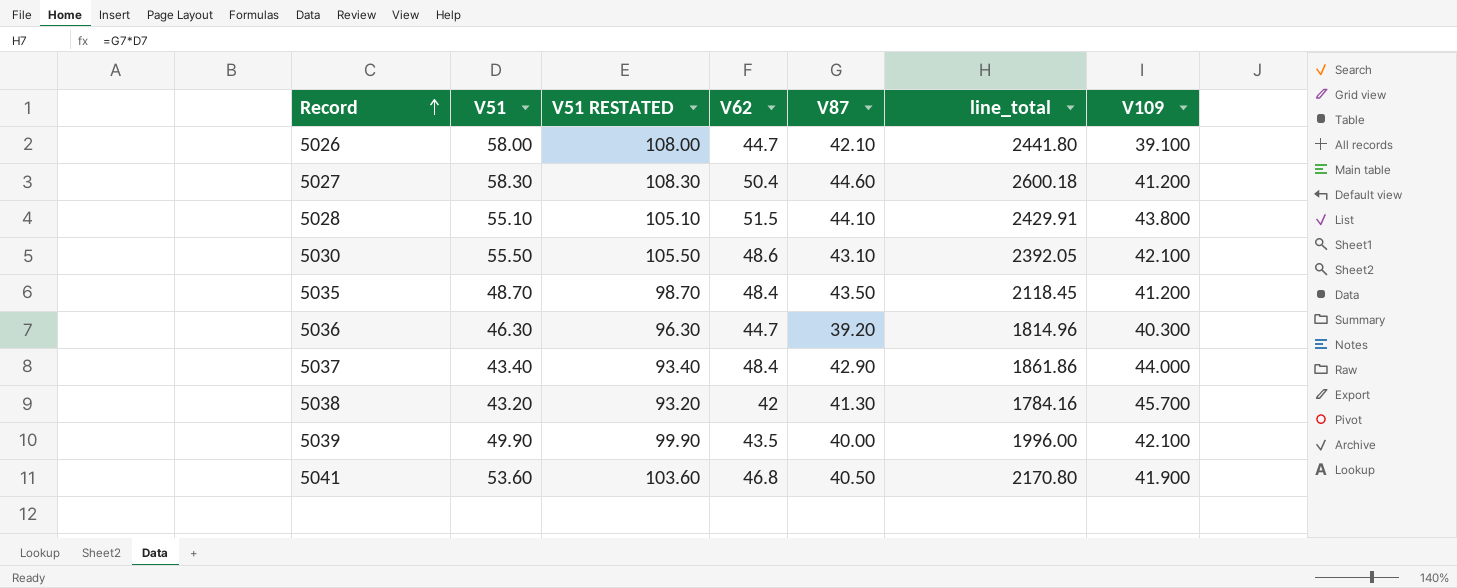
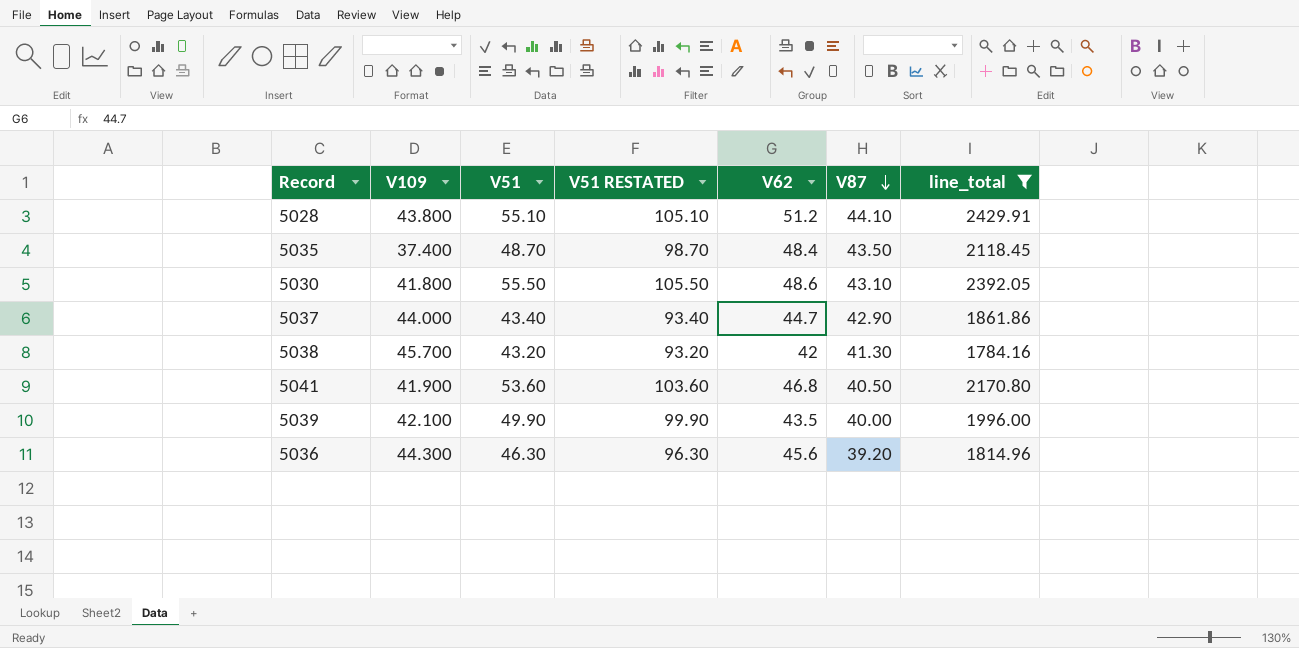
filter: none -> line_total <= 2429.91
row order: Record ascending -> V87 descending
column V109 | position: 7 -> 2
5028 | V62: 51.5 -> 51.2
5035 | V109: 41.200 -> 37.400
5030 | V109: 42.100 -> 41.800
5037 | V62: 48.4 -> 44.7
5036 | V109: 40.300 -> 44.300
5036 | V62: 44.7 -> 45.6

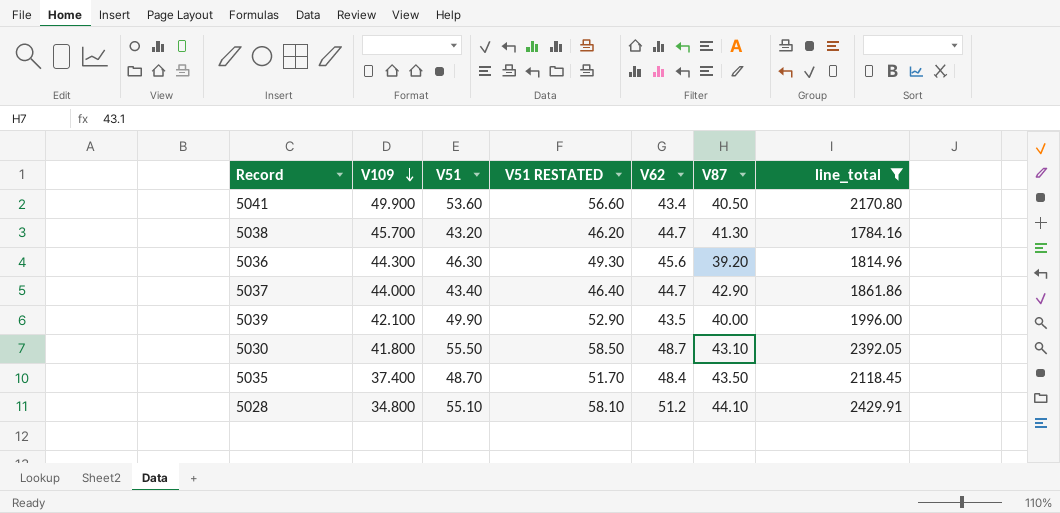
row order: V87 descending -> V109 descending
column V51 RESTATED | formula: [V51] + 50 -> [V51] + 3
5041 | V109: 41.900 -> 49.900
5041 | V62: 46.8 -> 43.4
5038 | V62: 42 -> 44.7
5030 | V62: 48.6 -> 48.7
5028 | V109: 43.800 -> 34.800

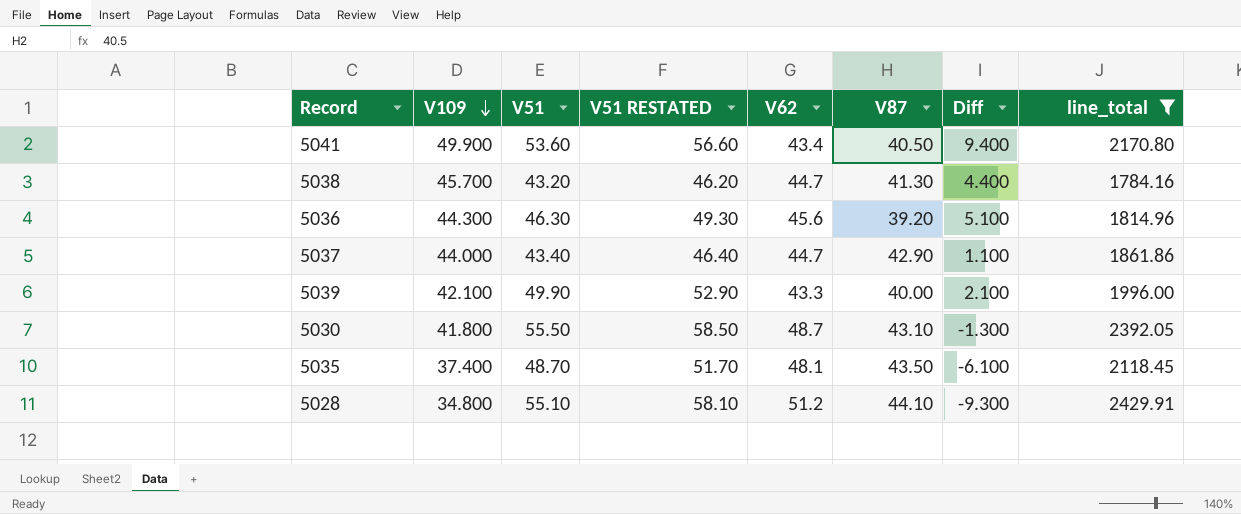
column Diff | formula: none -> [V109] - [V87]
5039 | V62: 43.5 -> 43.3
5035 | V62: 48.4 -> 48.1

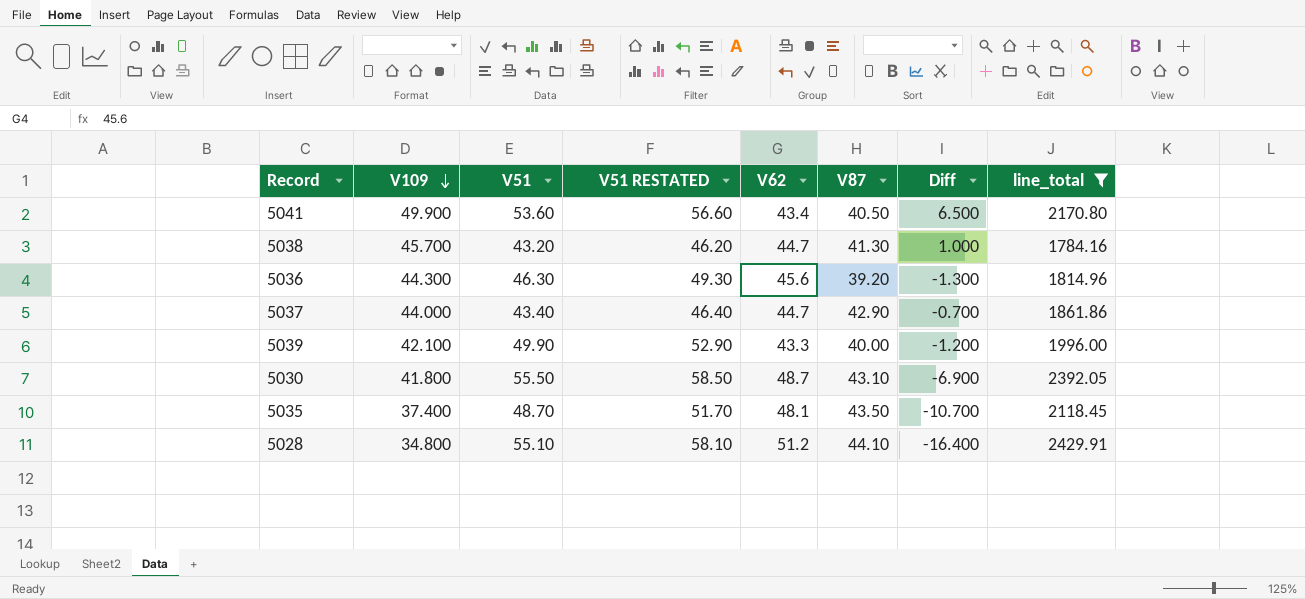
column Diff | formula: [V109] - [V87] -> [V109] - [V62]

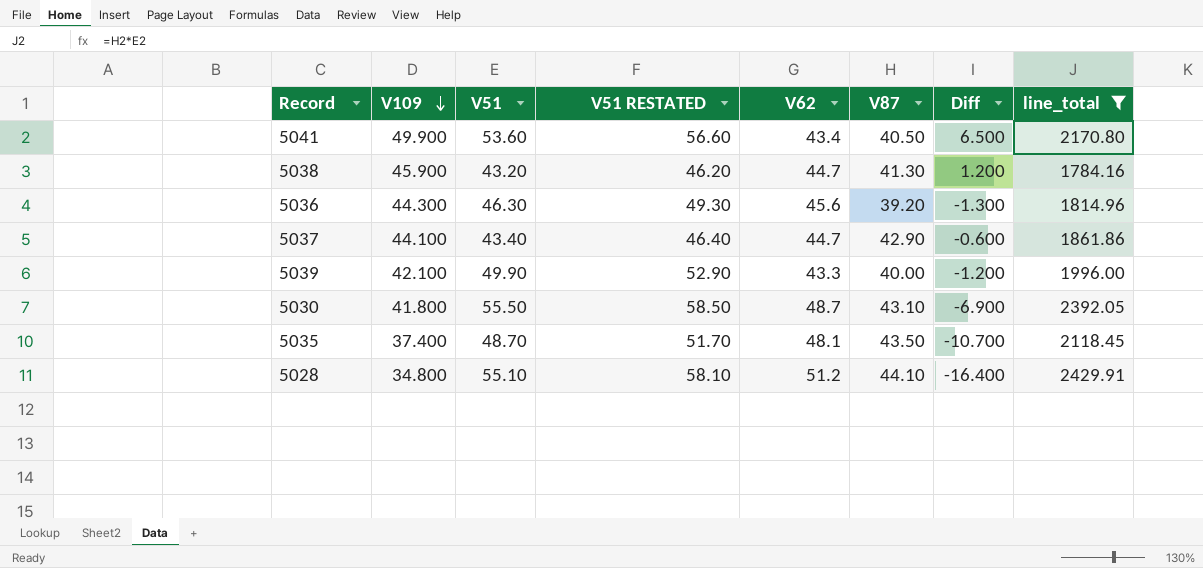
5038 | V109: 45.700 -> 45.900
5038 | Diff: 1.000 -> 1.200
5037 | V109: 44.000 -> 44.100
5037 | Diff: -0.700 -> -0.600

